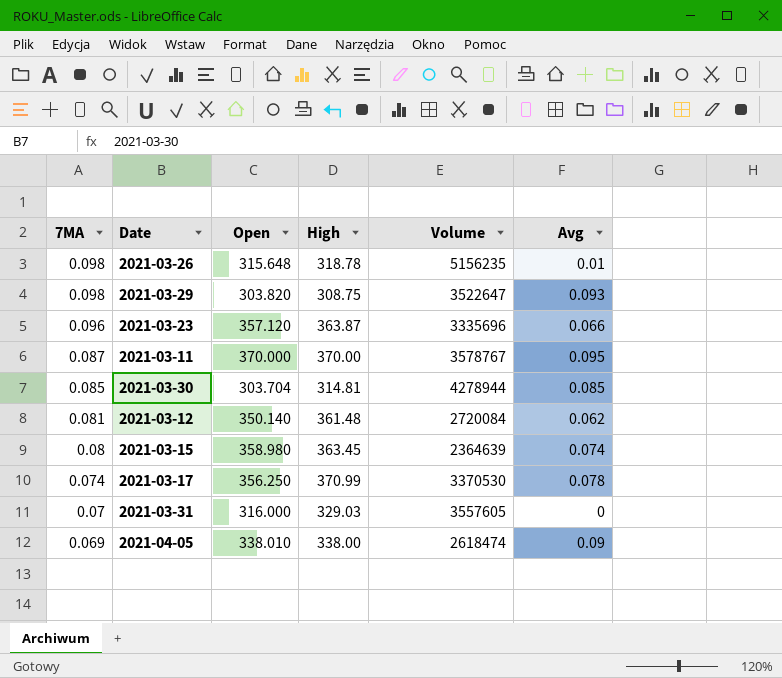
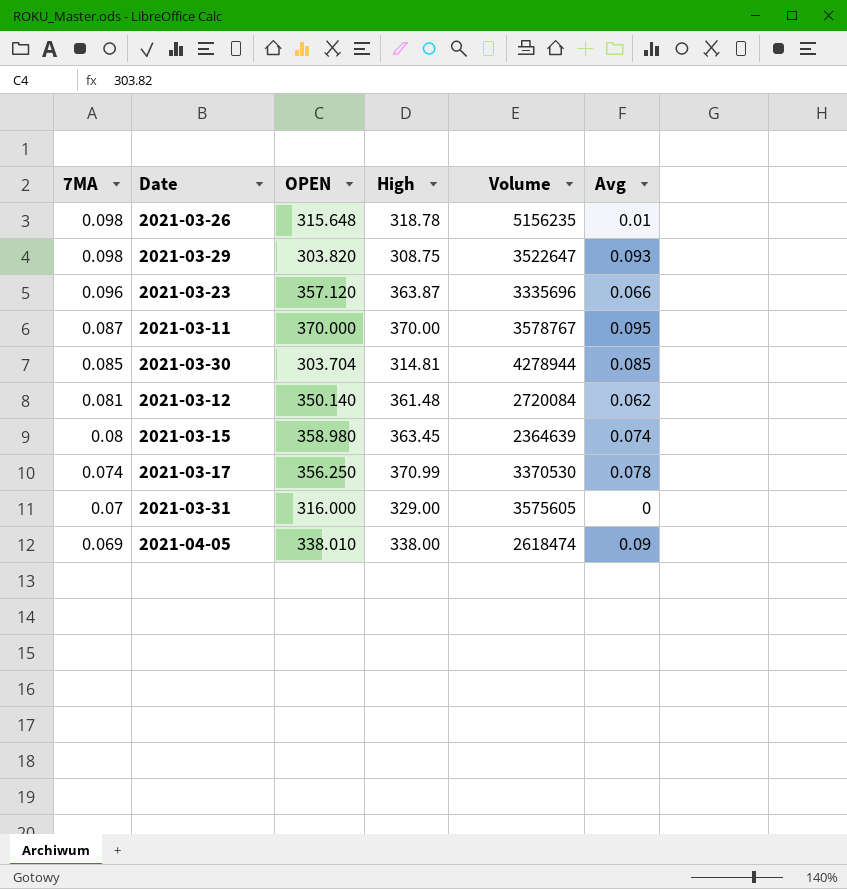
column name: Open -> OPEN
2021-03-31 | High: 329.03 -> 329.00
2021-03-31 | Volume: 3557605 -> 3575605

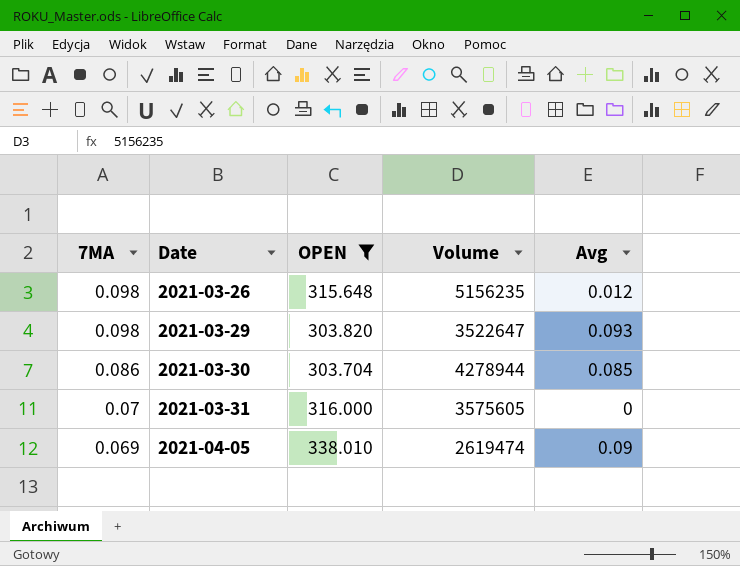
filter: none -> OPEN <= 338.010
column High | position: 4 -> none
2021-03-26 | Avg: 0.01 -> 0.012
2021-03-30 | 7MA: 0.085 -> 0.086
2021-04-05 | Volume: 2618474 -> 2619474

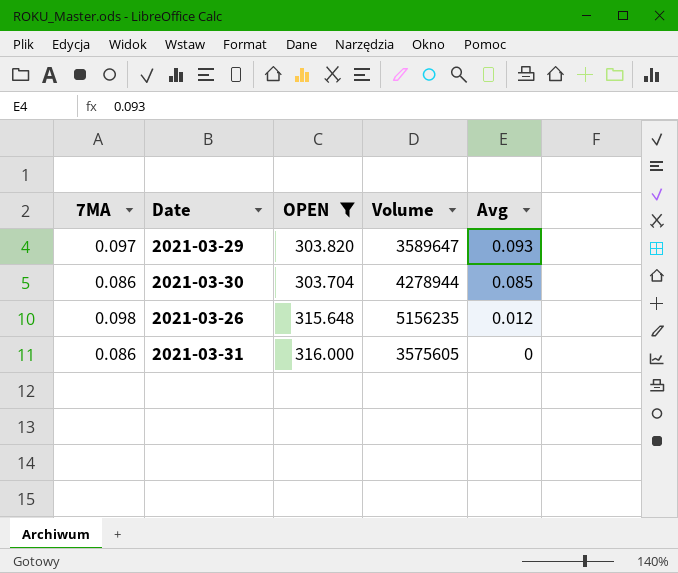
row order: 7MA descending -> Avg descending
row 2021-04-05: 0.069 | 338.010 | 2619474 | 0.09 -> none
2021-03-29 | 7MA: 0.098 -> 0.097
2021-03-29 | Volume: 3522647 -> 3589647
2021-03-31 | 7MA: 0.07 -> 0.086

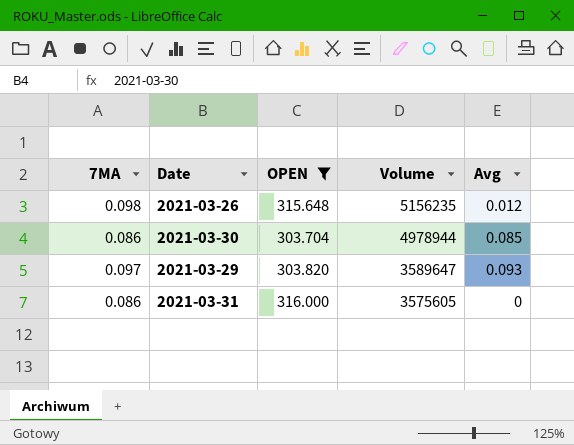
row order: Avg descending -> Volume descending
2021-03-30 | Volume: 4278944 -> 4978944

